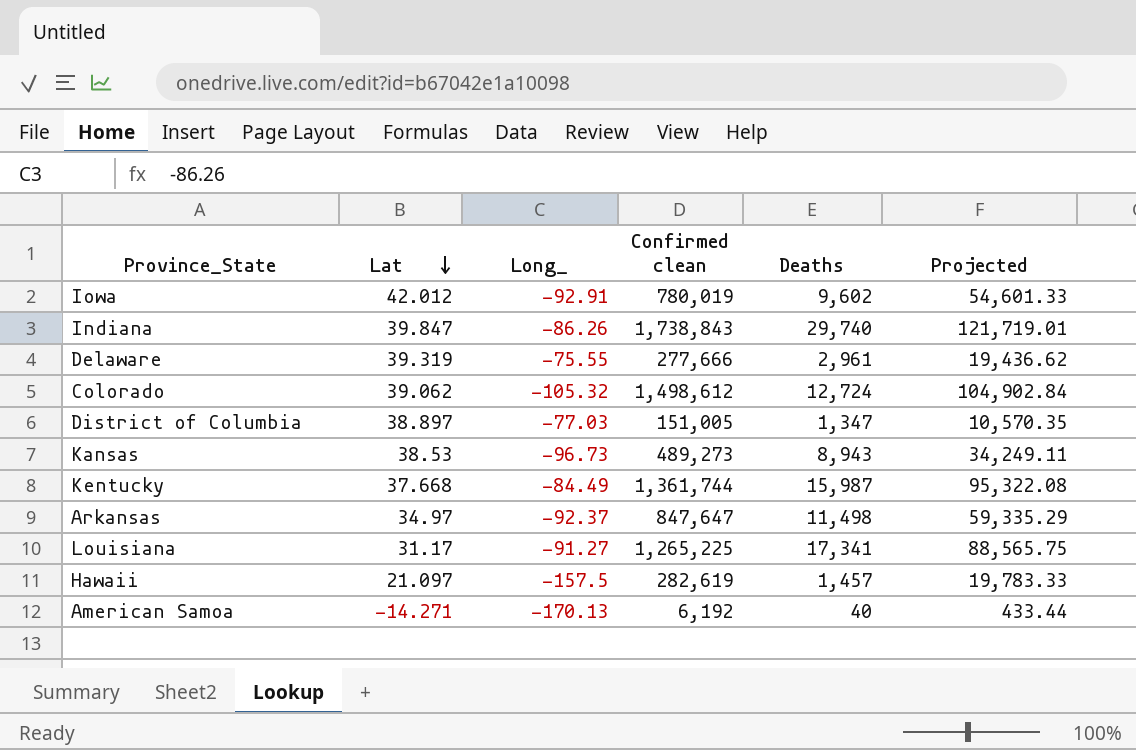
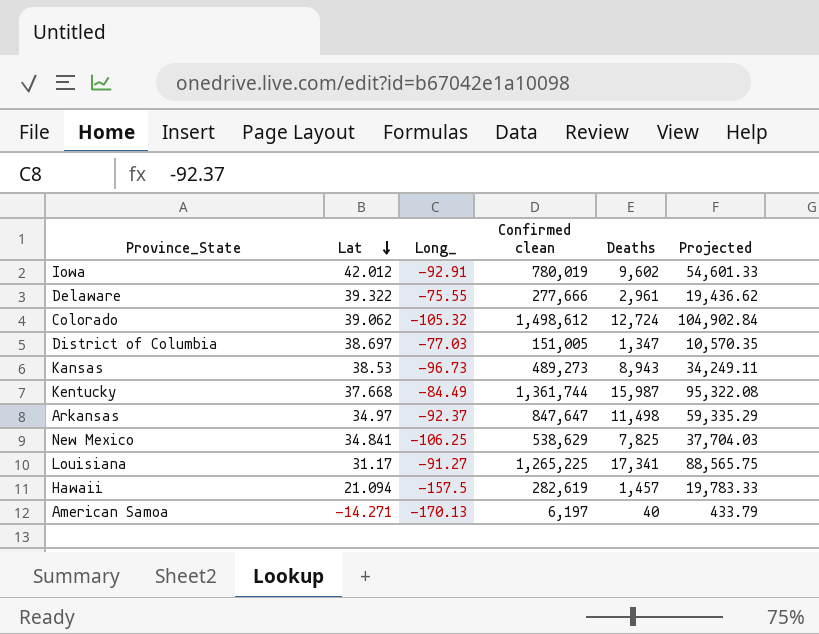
row Indiana: 39.847 | -86.26 | 1,738,843 | 29,740 | 121,719.01 -> none
Delaware | Lat: 39.319 -> 39.322
District of Columbia | Lat: 38.897 -> 38.697
row New Mexico: none -> 34.841 | -106.25 | 538,629 | 7,825 | 37,704.03
Hawaii | Lat: 21.097 -> 21.094
American Samoa | Confirmed clean: 6,192 -> 6,197
American Samoa | Projected: 433.44 -> 433.79

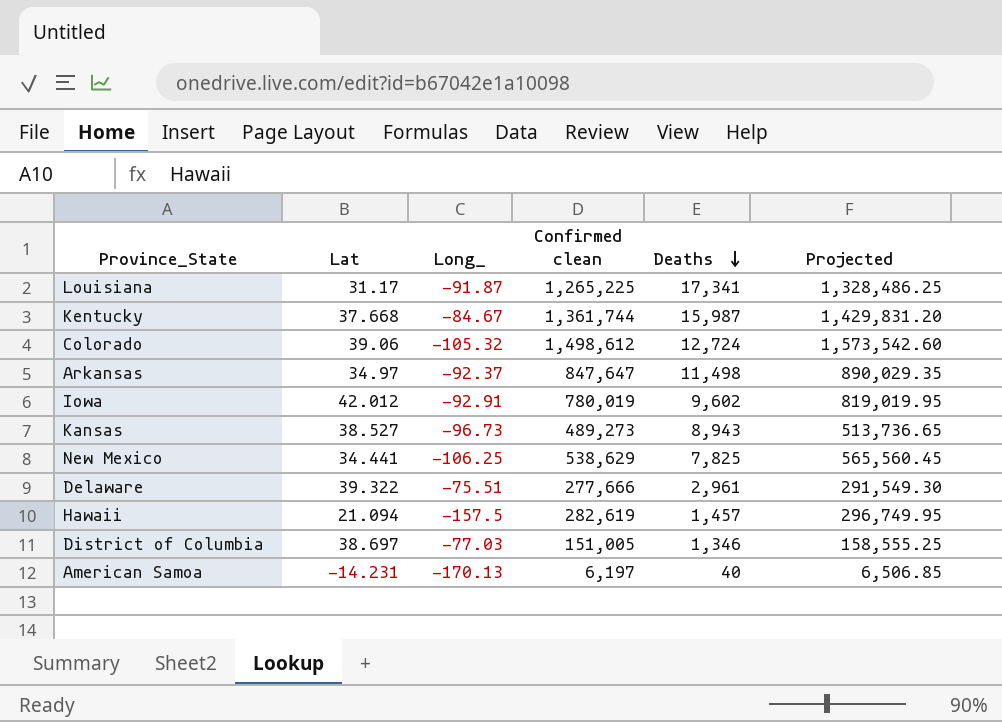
row order: Lat descending -> Deaths descending
column Projected | formula: [Confirmed clean] * 0.07 -> [Confirmed clean] * 1.05
Louisiana | Long_: -91.27 -> -91.87
Kentucky | Long_: -84.49 -> -84.67
Colorado | Lat: 39.062 -> 39.06
Kansas | Lat: 38.53 -> 38.527
New Mexico | Lat: 34.841 -> 34.441
Delaware | Long_: -75.55 -> -75.51
District of Columbia | Deaths: 1,347 -> 1,346
American Samoa | Lat: -14.271 -> -14.231

